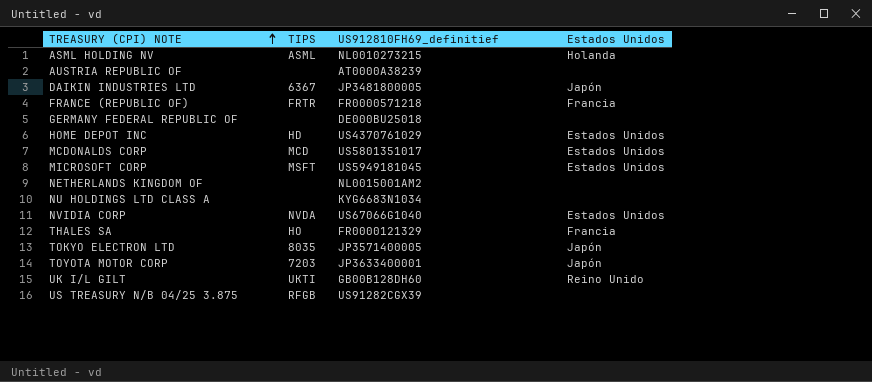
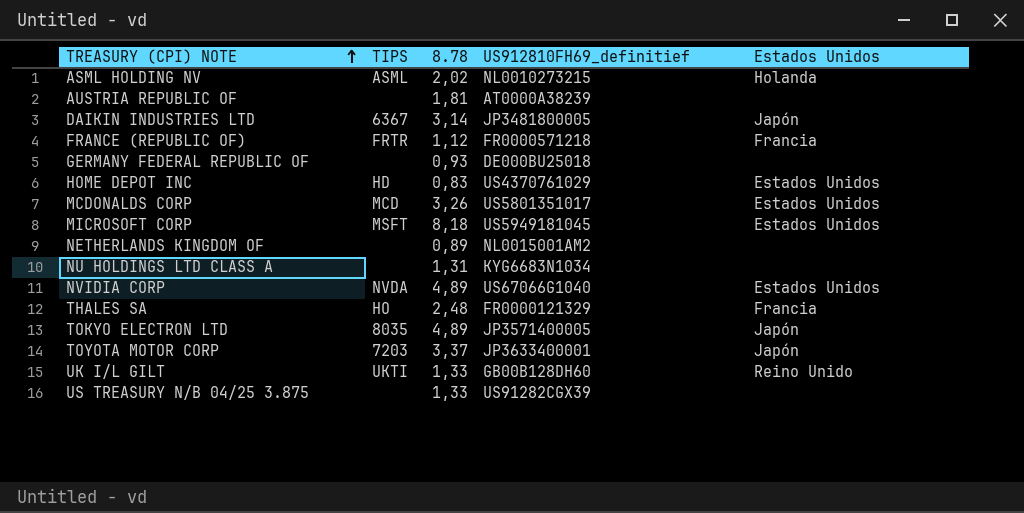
column 8.78 | position: none -> 3
US TREASURY N/B 04/25 3.875 | TIPS: RFGB -> none

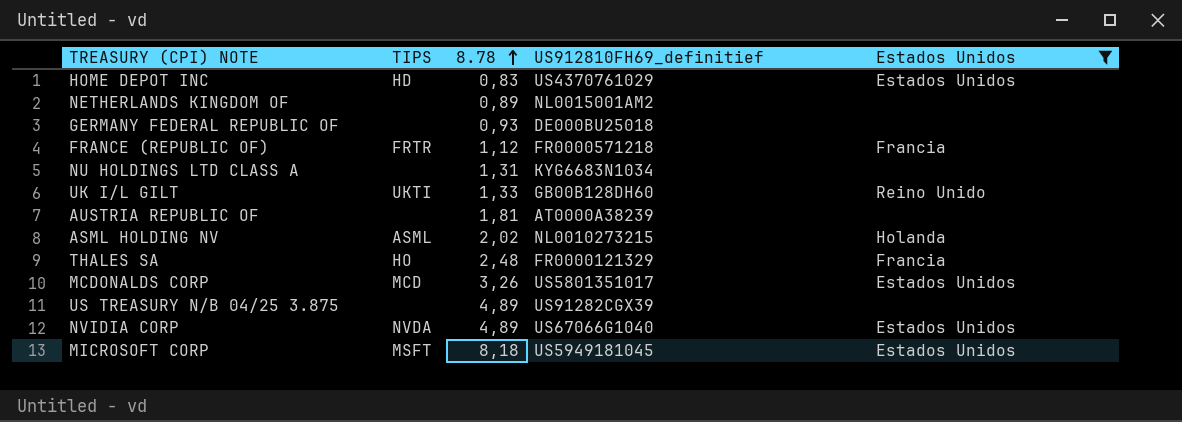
filter: none -> Estados Unidos != Japón
row order: TREASURY (CPI) NOTE ascending -> 8.78 ascending
US TREASURY N/B 04/25 3.875 | 8.78: 1,33 -> 4,89

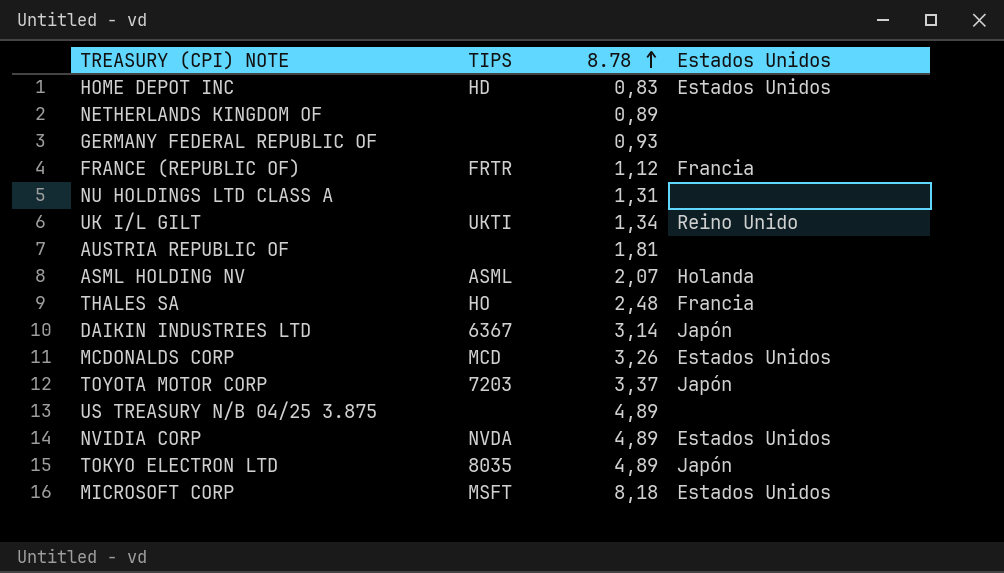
filter: Estados Unidos != Japón -> none
column US912810FH69_definitief | position: 4 -> none
UK I/L GILT | 8.78: 1,33 -> 1,34
ASML HOLDING NV | 8.78: 2,02 -> 2,07

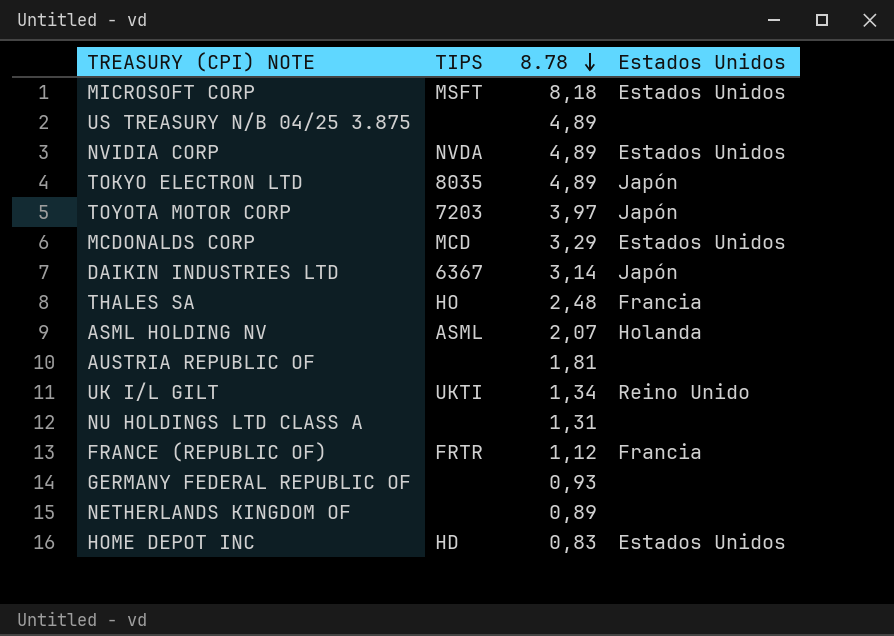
row order: 8.78 ascending -> 8.78 descending
TOYOTA MOTOR CORP | 8.78: 3,37 -> 3,97
MCDONALDS CORP | 8.78: 3,26 -> 3,29

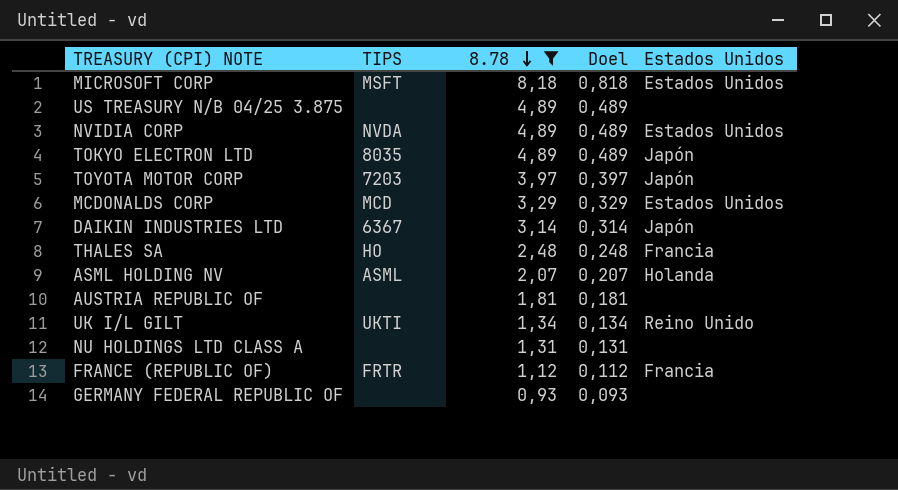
filter: none -> 8.78 >= 0,93
column Doel | formula: none -> [8.78] * 0,1

